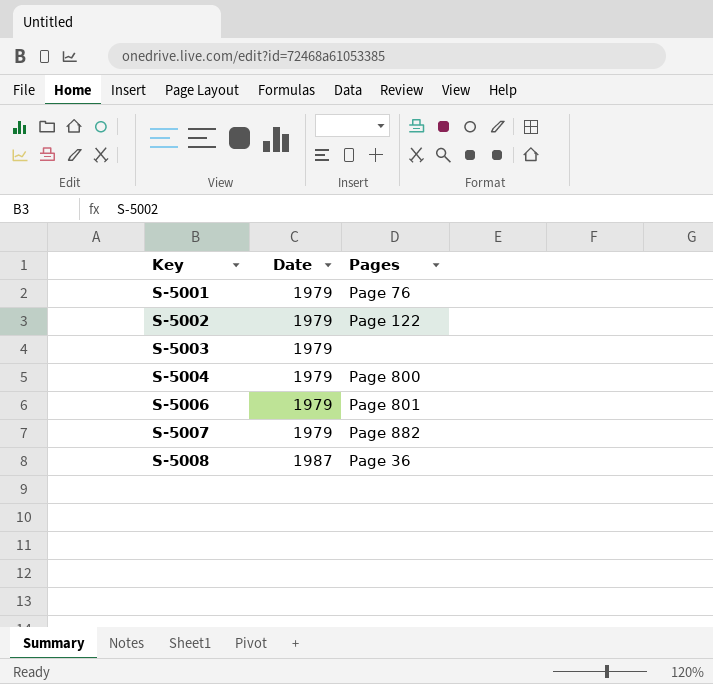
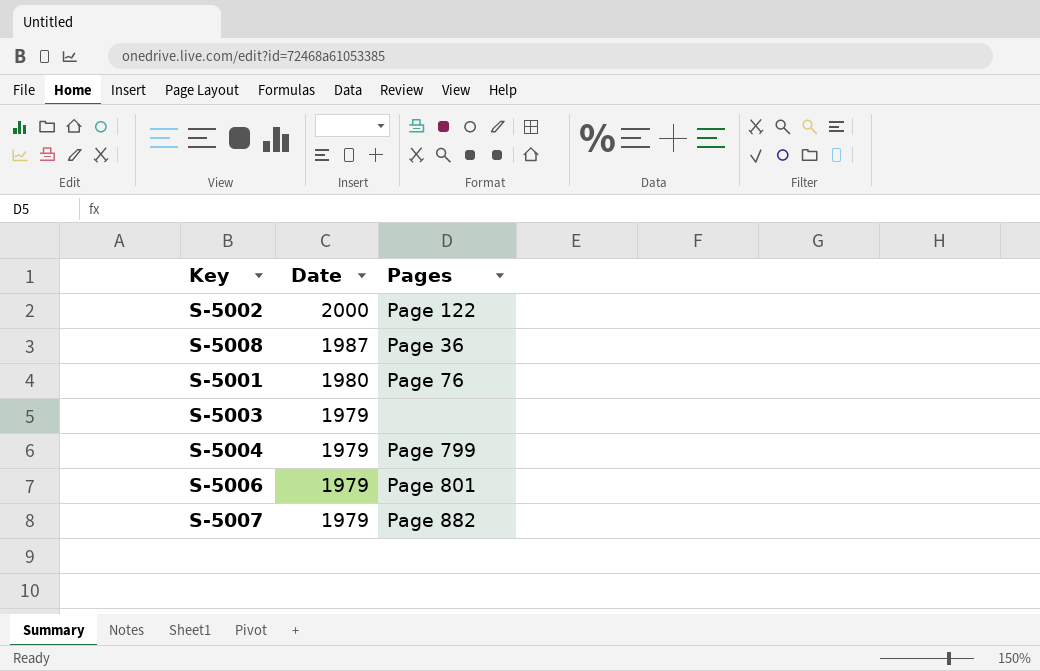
row order: Key ascending -> Date descending
S-5002 | Date: 1979 -> 2000
S-5001 | Date: 1979 -> 1980
S-5004 | Pages: Page 800 -> Page 799

